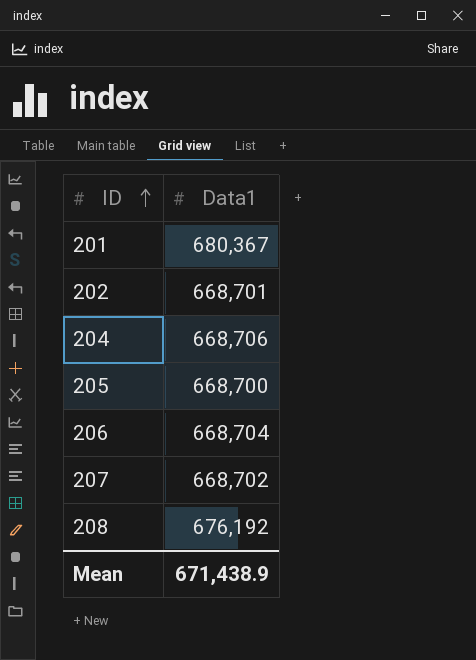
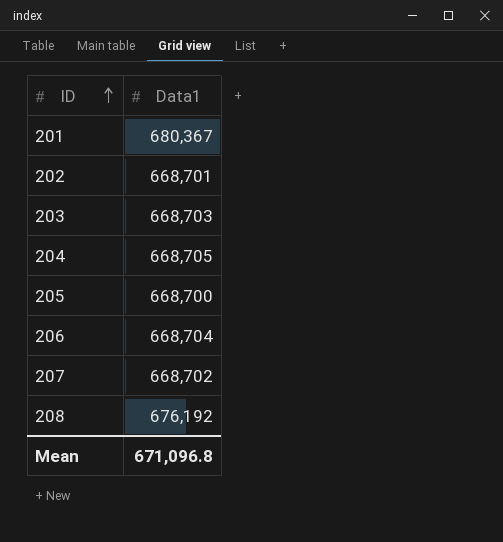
row 203: none -> 668,703
204 | Data1: 668,706 -> 668,705
Mean | Data1: 671,438.9 -> 671,096.8

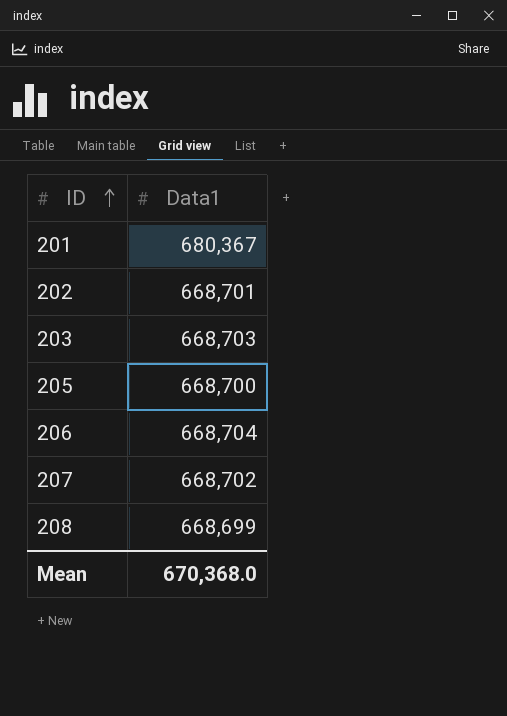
row 204: 668,705 -> none
208 | Data1: 676,192 -> 668,699
Mean | Data1: 671,096.8 -> 670,368.0

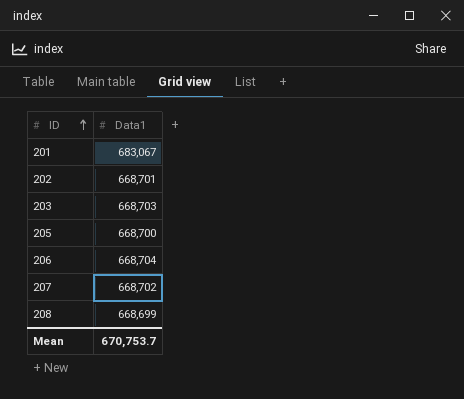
201 | Data1: 680,367 -> 683,067
Mean | Data1: 670,368.0 -> 670,753.7

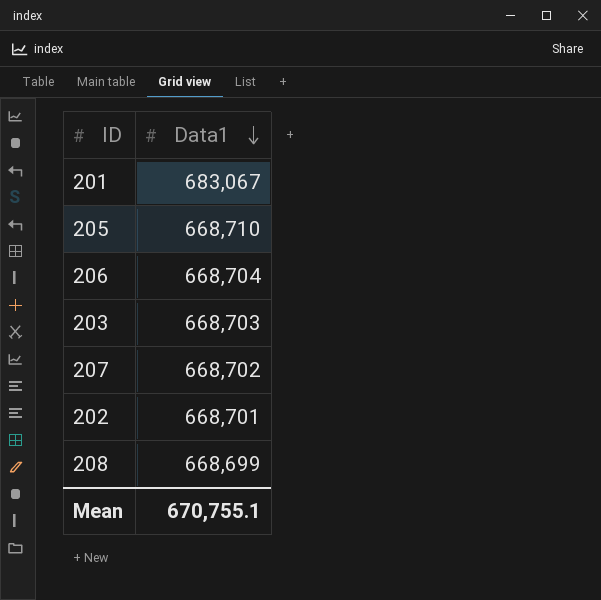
row order: ID ascending -> Data1 descending
205 | Data1: 668,700 -> 668,710
Mean | Data1: 670,753.7 -> 670,755.1

